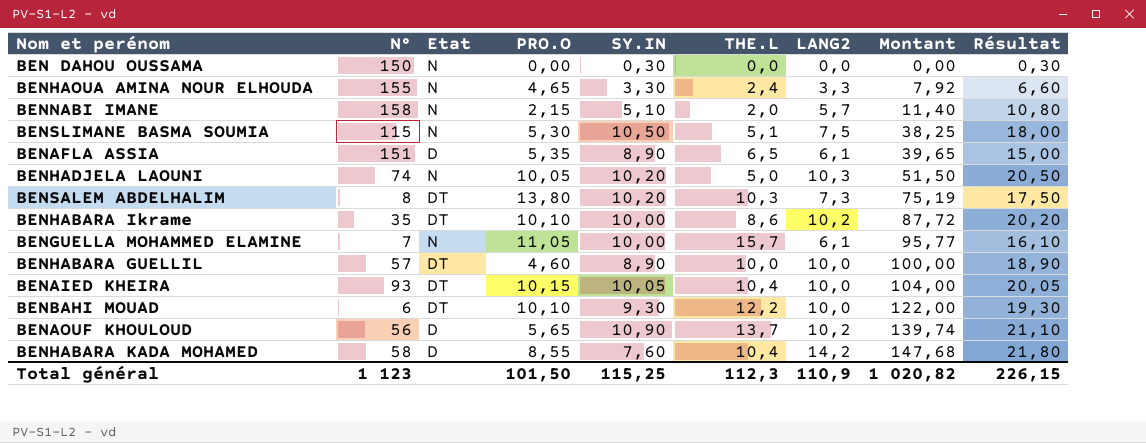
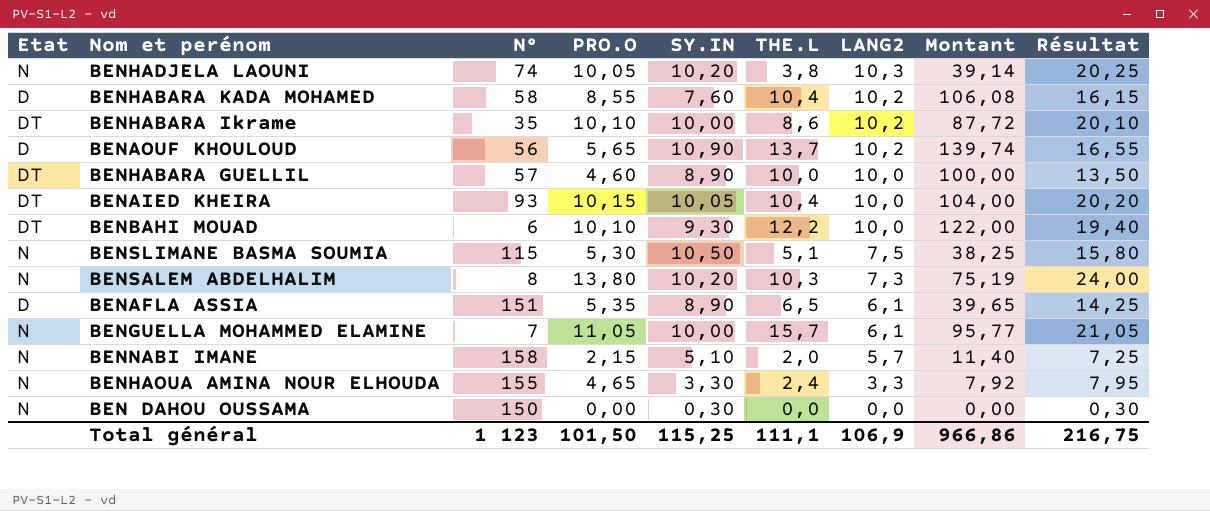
row order: Montant ascending -> LANG2 descending
column Etat | position: 3 -> 1
column Résultat | formula: [SY.IN] + [LANG2] -> [PRO.O] + [SY.IN]
BENHADJELA LAOUNI | THE.L: 5,0 -> 3,8
BENHADJELA LAOUNI | Montant: 51,50 -> 39,14
BENHABARA KADA MOHAMED | LANG2: 14,2 -> 10,2
BENHABARA KADA MOHAMED | Montant: 147,68 -> 106,08
BENSALEM ABDELHALIM | Etat: DT -> N
Total général | THE.L: 112,3 -> 111,1
Total général | LANG2: 110,9 -> 106,9
Total général | Montant: 1 020,82 -> 966,86
Total général | Résultat: 226,15 -> 216,75

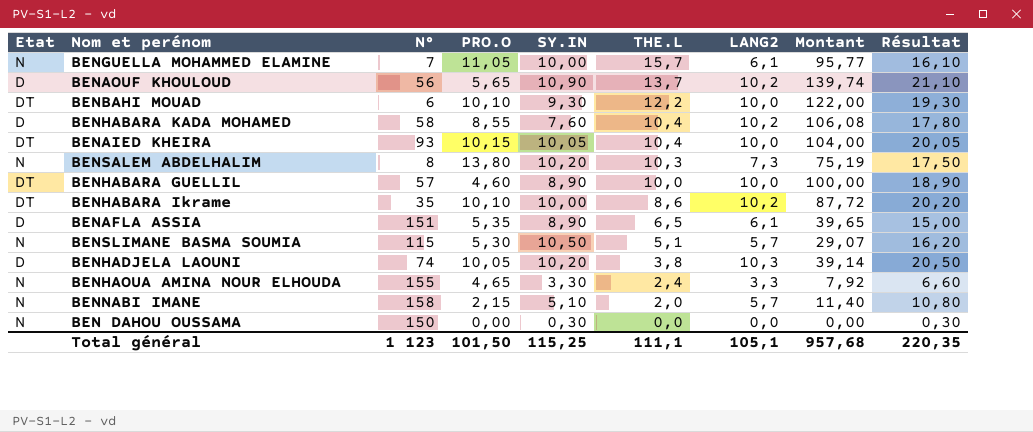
row order: LANG2 descending -> THE.L descending
column Résultat | formula: [PRO.O] + [SY.IN] -> [SY.IN] + [LANG2]
BENSLIMANE BASMA SOUMIA | LANG2: 7,5 -> 5,7
BENSLIMANE BASMA SOUMIA | Montant: 38,25 -> 29,07
BENHADJELA LAOUNI | Etat: N -> D
Total général | LANG2: 106,9 -> 105,1
Total général | Montant: 966,86 -> 957,68
Total général | Résultat: 216,75 -> 220,35

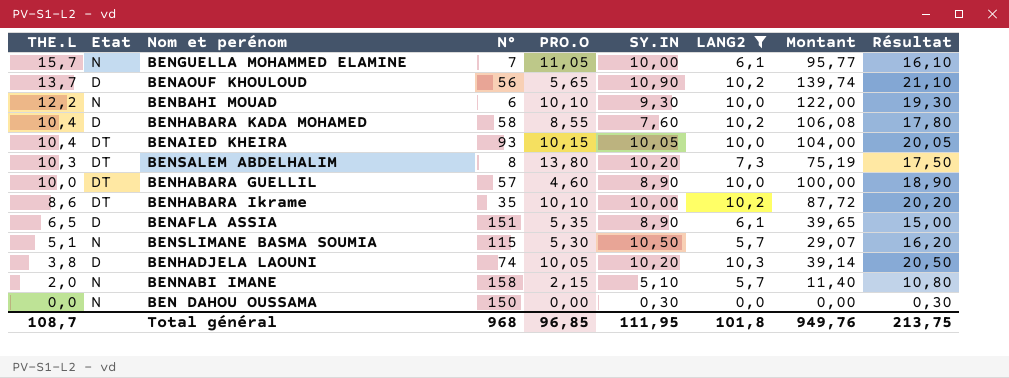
filter: none -> LANG2 != 3,3
column THE.L | position: 6 -> 1
BENBAHI MOUAD | Etat: DT -> N
BENSALEM ABDELHALIM | Etat: N -> DT
Total général | THE.L: 111,1 -> 108,7
Total général | N°: 1 123 -> 968
Total général | PRO.O: 101,50 -> 96,85
Total général | SY.IN: 115,25 -> 111,95
Total général | LANG2: 105,1 -> 101,8
Total général | Montant: 957,68 -> 949,76
Total général | Résultat: 220,35 -> 213,75

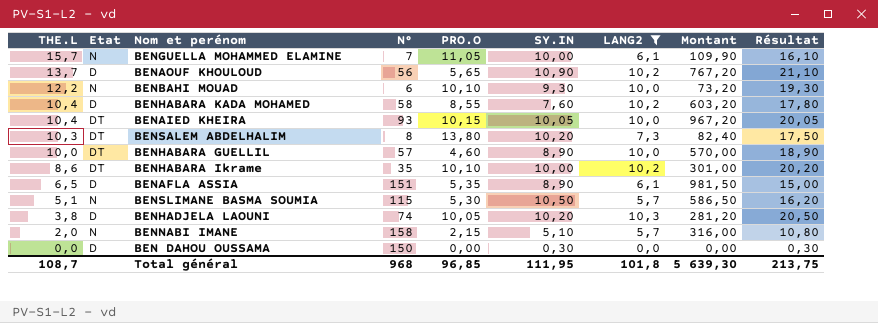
column Montant | formula: [THE.L] * [LANG2] -> [THE.L] * [N°]
BEN DAHOU OUSSAMA | Etat: N -> D
Total général | Montant: 949,76 -> 5 639,30

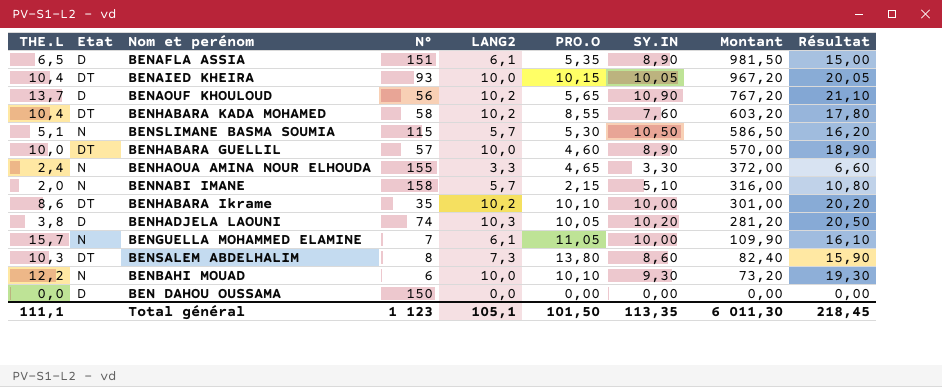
filter: LANG2 != 3,3 -> none
row order: THE.L descending -> Montant descending
column LANG2 | position: 7 -> 5
BENHABARA KADA MOHAMED | Etat: D -> DT
BENSALEM ABDELHALIM | SY.IN: 10,20 -> 8,60
BENSALEM ABDELHALIM | Résultat: 17,50 -> 15,90
BEN DAHOU OUSSAMA | SY.IN: 0,30 -> 0,00
BEN DAHOU OUSSAMA | Résultat: 0,30 -> 0,00
Total général | THE.L: 108,7 -> 111,1
Total général | N°: 968 -> 1 123
Total général | LANG2: 101,8 -> 105,1
Total général | PRO.O: 96,85 -> 101,50
Total général | SY.IN: 111,95 -> 113,35
Total général | Montant: 5 639,30 -> 6 011,30
Total général | Résultat: 213,75 -> 218,45

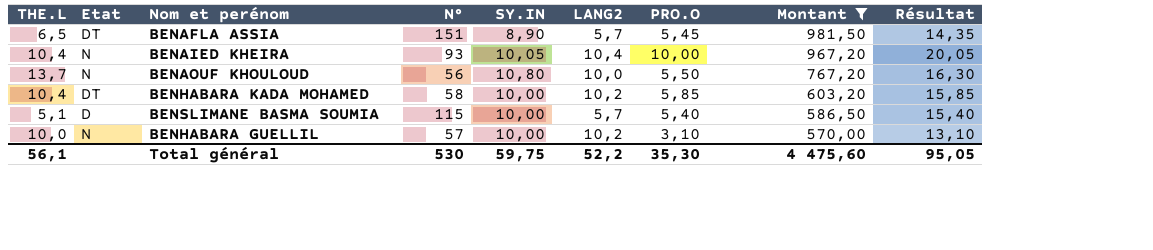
filter: none -> Montant >= 570,00
column SY.IN | position: 7 -> 5
column Résultat | formula: [LANG2] + [SY.IN] -> [SY.IN] + [PRO.O]
BENAFLA ASSIA | Etat: D -> DT
BENAFLA ASSIA | LANG2: 6,1 -> 5,7
BENAFLA ASSIA | PRO.O: 5,35 -> 5,45
BENAIED KHEIRA | Etat: DT -> N
BENAIED KHEIRA | LANG2: 10,0 -> 10,4
BENAIED KHEIRA | PRO.O: 10,15 -> 10,00
BENAOUF KHOULOUD | Etat: D -> N
BENAOUF KHOULOUD | SY.IN: 10,90 -> 10,80
BENAOUF KHOULOUD | LANG2: 10,2 -> 10,0
BENAOUF KHOULOUD | PRO.O: 5,65 -> 5,50
BENHABARA KADA MOHAMED | SY.IN: 7,60 -> 10,00
BENHABARA KADA MOHAMED | PRO.O: 8,55 -> 5,85
BENSLIMANE BASMA SOUMIA | Etat: N -> D
BENSLIMANE BASMA SOUMIA | SY.IN: 10,50 -> 10,00
BENSLIMANE BASMA SOUMIA | PRO.O: 5,30 -> 5,40
BENHABARA GUELLIL | Etat: DT -> N
BENHABARA GUELLIL | SY.IN: 8,90 -> 10,00
BENHABARA GUELLIL | LANG2: 10,0 -> 10,2
BENHABARA GUELLIL | PRO.O: 4,60 -> 3,10
Total général | THE.L: 111,1 -> 56,1
Total général | N°: 1 123 -> 530
Total général | SY.IN: 113,35 -> 59,75
Total général | LANG2: 105,1 -> 52,2
Total général | PRO.O: 101,50 -> 35,30
Total général | Montant: 6 011,30 -> 4 475,60
Total général | Résultat: 218,45 -> 95,05

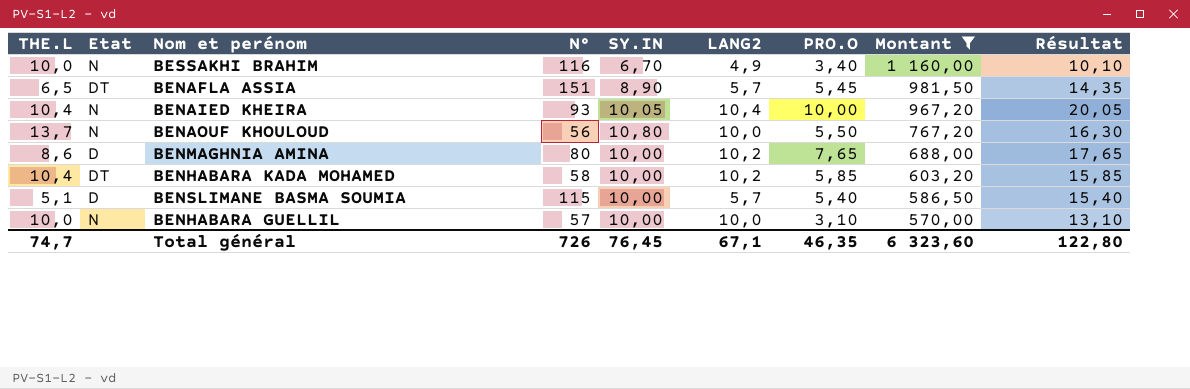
row BESSAKHI BRAHIM: none -> 10,0 | N | 116 | 6,70 | 4,9 | 3,40 | 1 160,00 | 10,10
row BENMAGHNIA AMINA: none -> 8,6 | D | 80 | 10,00 | 10,2 | 7,65 | 688,00 | 17,65
BENHABARA GUELLIL | LANG2: 10,2 -> 10,0
Total général | THE.L: 56,1 -> 74,7
Total général | N°: 530 -> 726
Total général | SY.IN: 59,75 -> 76,45
Total général | LANG2: 52,2 -> 67,1
Total général | PRO.O: 35,30 -> 46,35
Total général | Montant: 4 475,60 -> 6 323,60
Total général | Résultat: 95,05 -> 122,80

